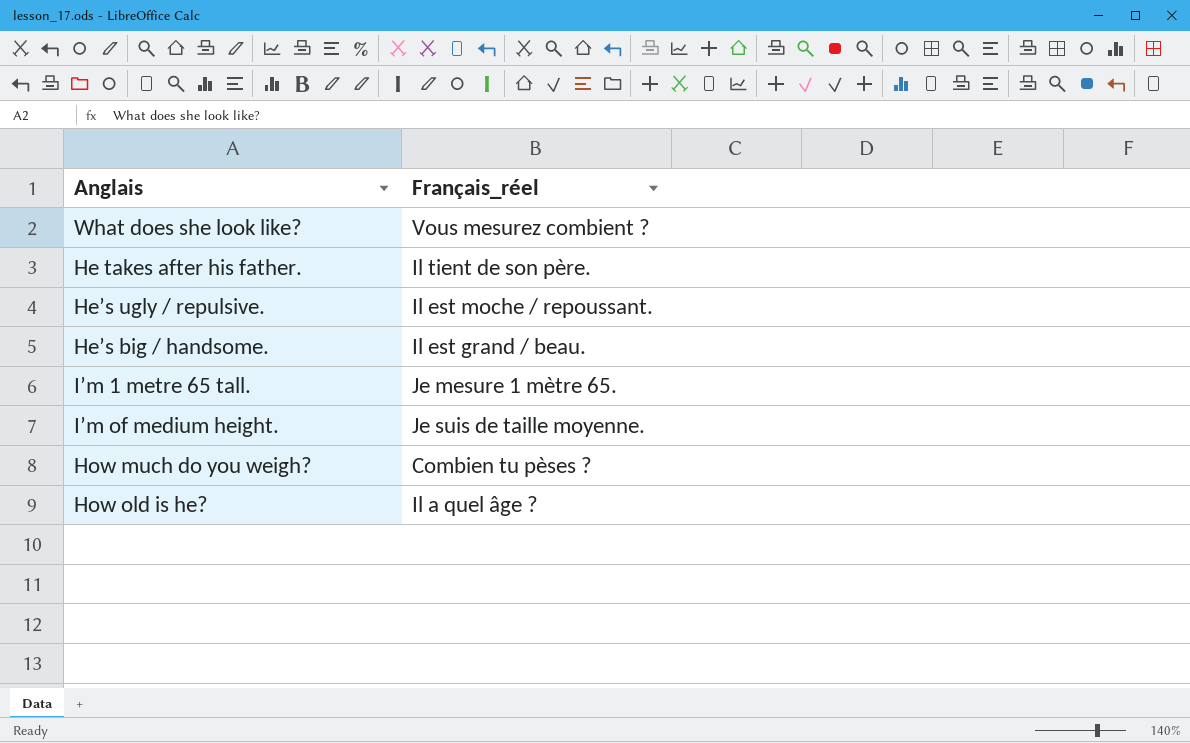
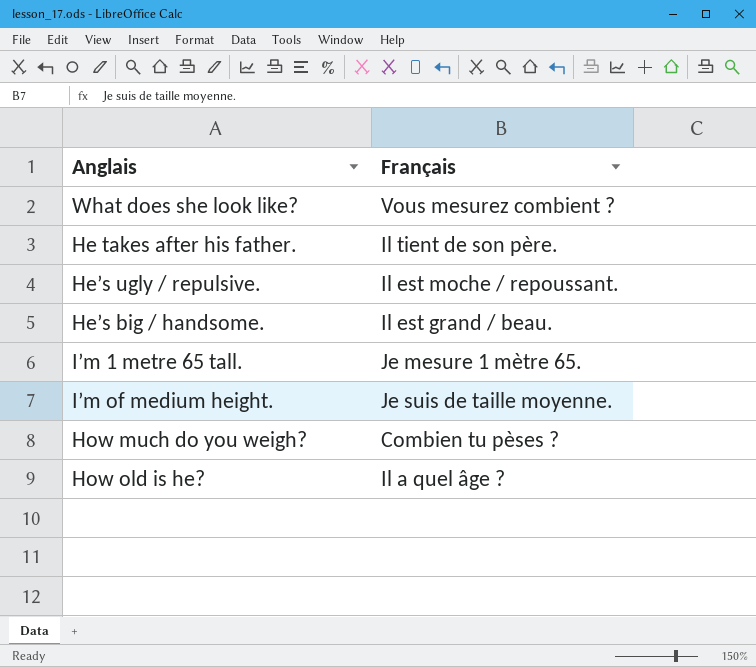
column name: Français_réel -> Français

